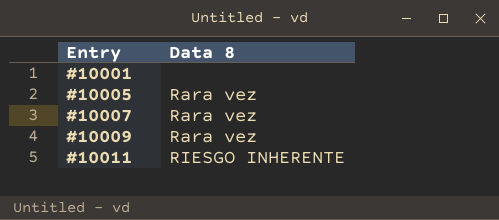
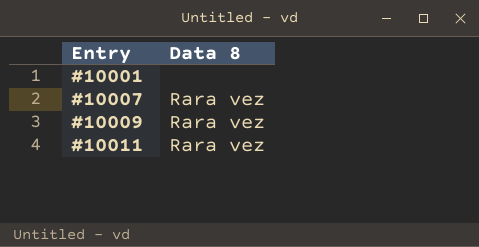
row #10005: Rara vez -> none
#10011 | Data 8: RIESGO INHERENTE -> Rara vez

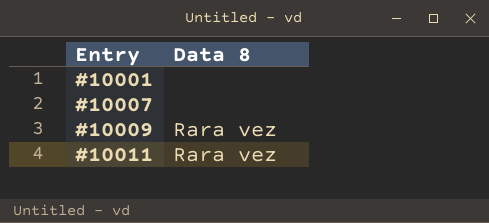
#10007 | Data 8: Rara vez -> none

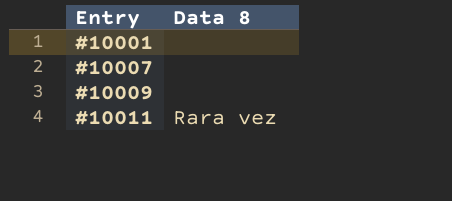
#10009 | Data 8: Rara vez -> none

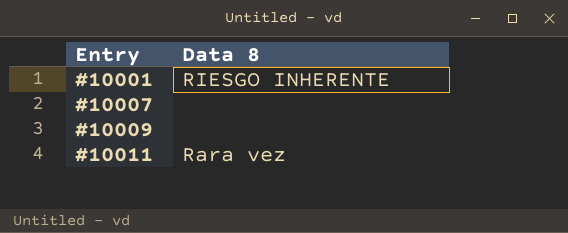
#10001 | Data 8: none -> RIESGO INHERENTE

